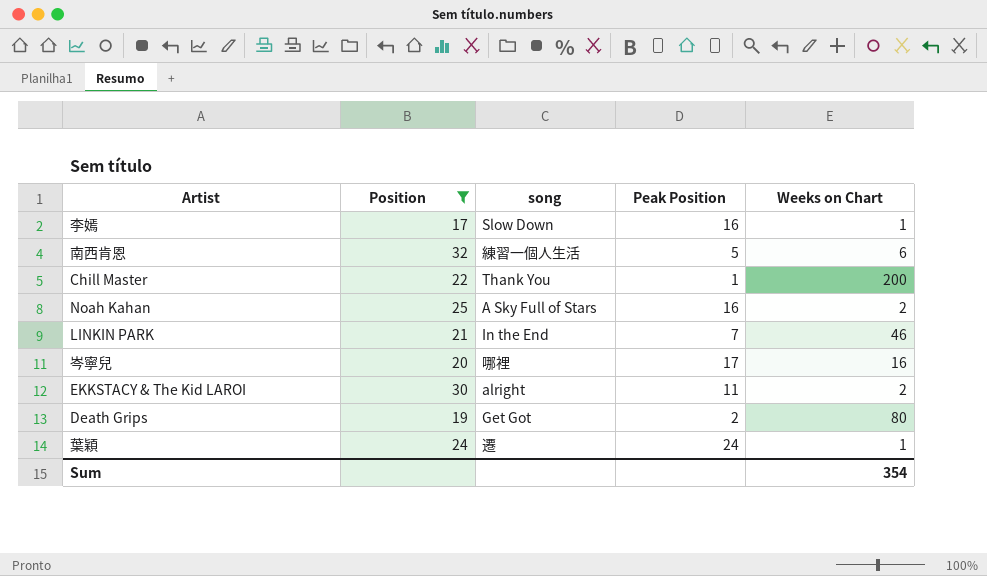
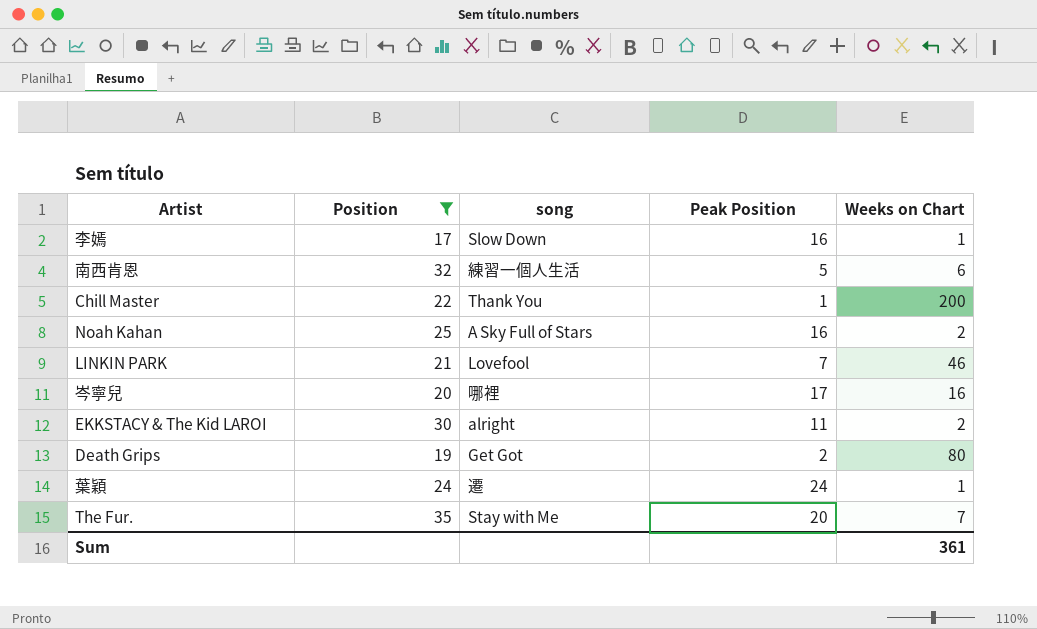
LINKIN PARK | song: In the End -> Lovefool
row The Fur.: none -> 35 | Stay with Me | 20 | 7
Sum | Weeks on Chart: 354 -> 361

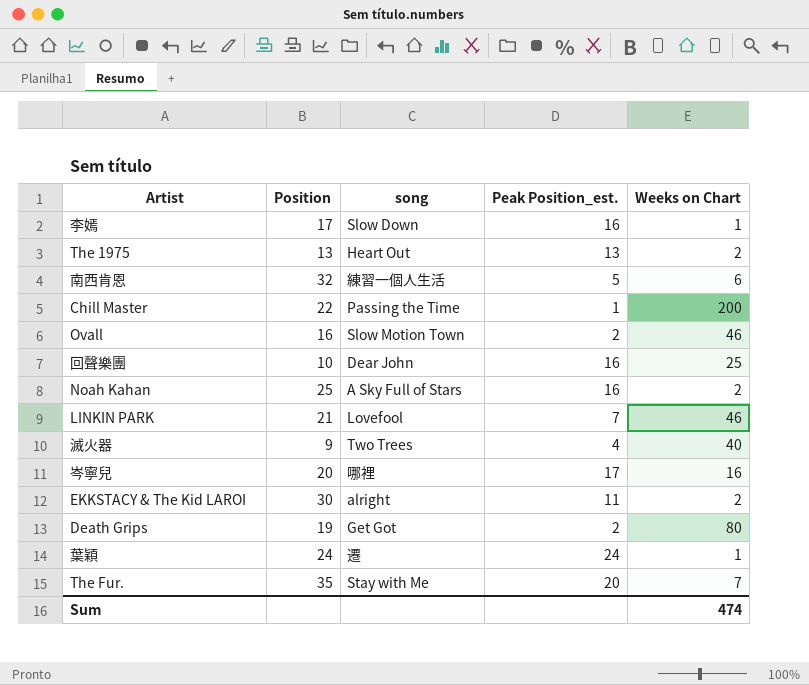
filter: Position >= 17 -> none
column name: Peak Position -> Peak Position_est.
Chill Master | song: Thank You -> Passing the Time
Sum | Weeks on Chart: 361 -> 474

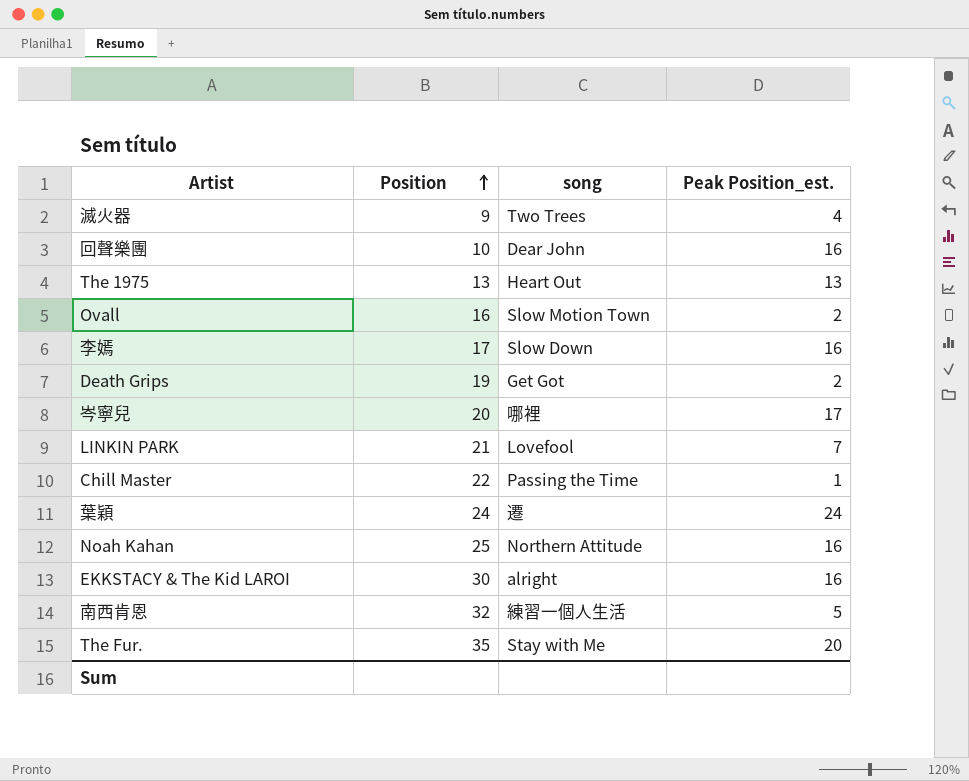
row order: none -> Position ascending
column Weeks on Chart | position: 5 -> none
Noah Kahan | song: A Sky Full of Stars -> Northern Attitude
EKKSTACY & The Kid LAROI | Peak Position_est.: 11 -> 16

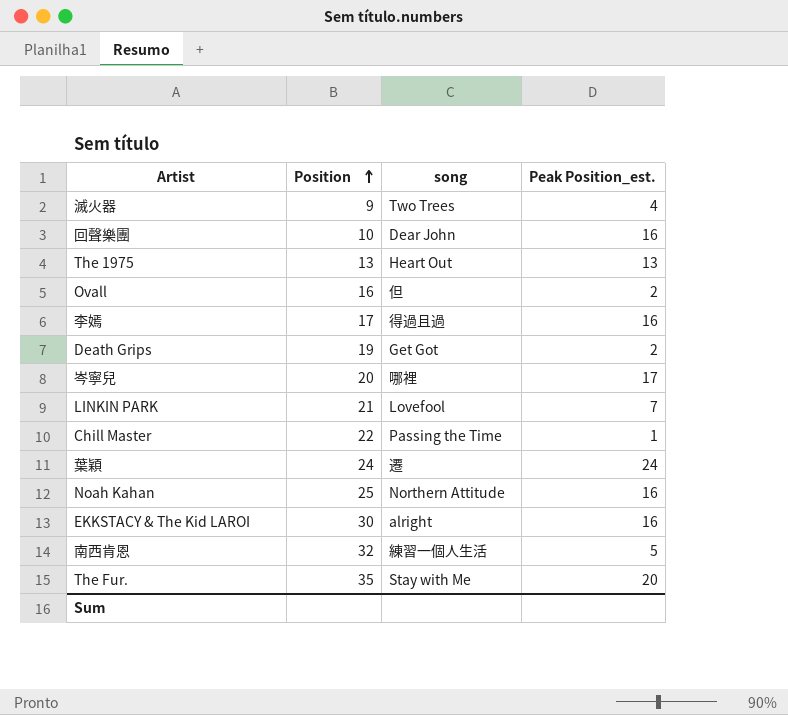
Ovall | song: Slow Motion Town -> 但
李嫣 | song: Slow Down -> 得過且過

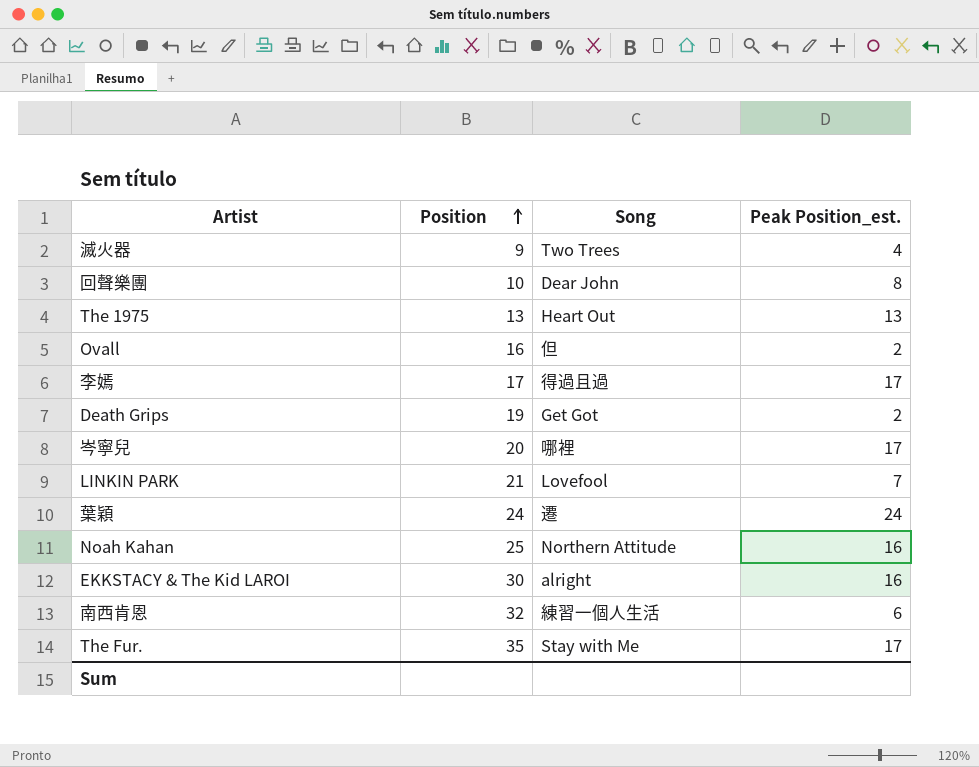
column name: song -> Song
row Chill Master: 22 | Passing the Time | 1 -> none
回聲樂團 | Peak Position_est.: 16 -> 8
李嫣 | Peak Position_est.: 16 -> 17
南西肯恩 | Peak Position_est.: 5 -> 6
The Fur. | Peak Position_est.: 20 -> 17

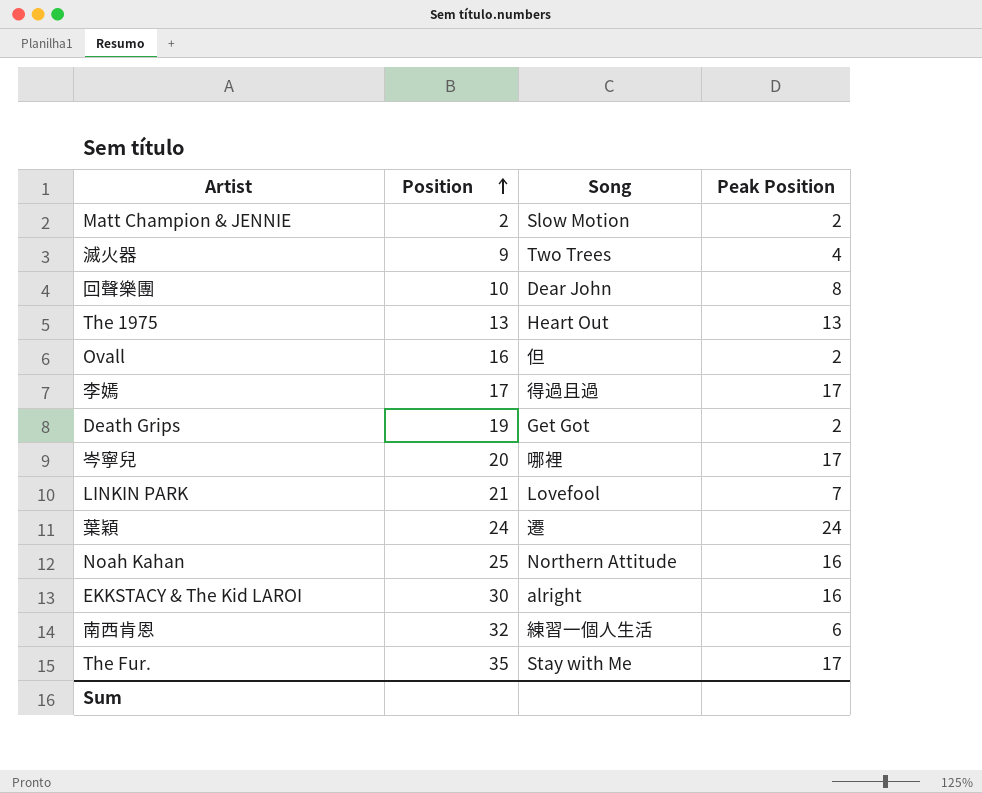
column name: Peak Position_est. -> Peak Position
row Matt Champion & JENNIE: none -> 2 | Slow Motion | 2

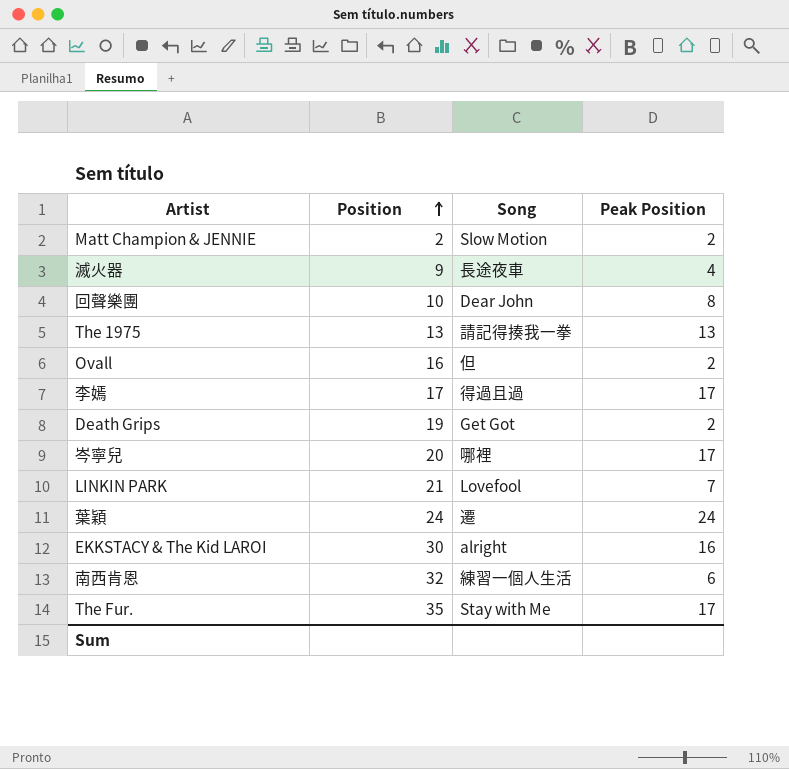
row Noah Kahan: 25 | Northern Attitude | 16 -> none
滅火器 | Song: Two Trees -> 長途夜車
The 1975 | Song: Heart Out -> 請記得揍我一拳

